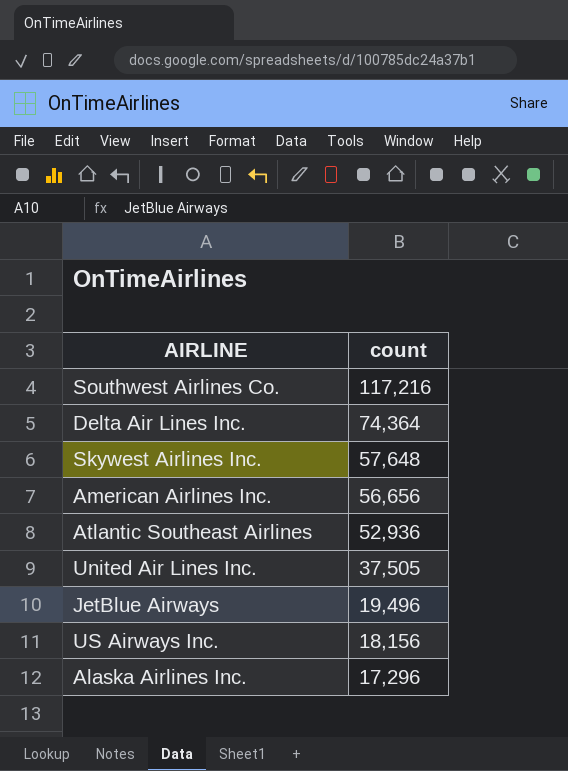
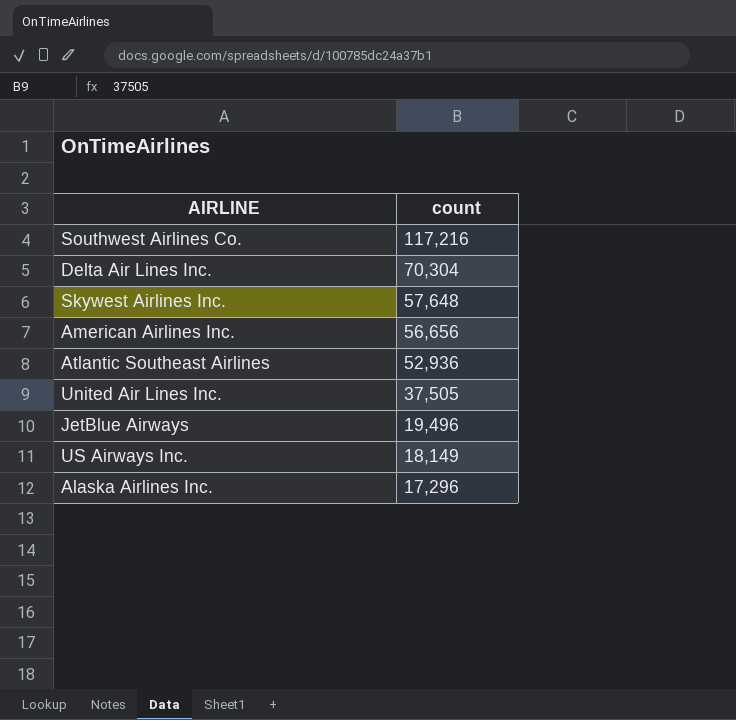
Delta Air Lines Inc. | count: 74,364 -> 70,304
US Airways Inc. | count: 18,156 -> 18,149

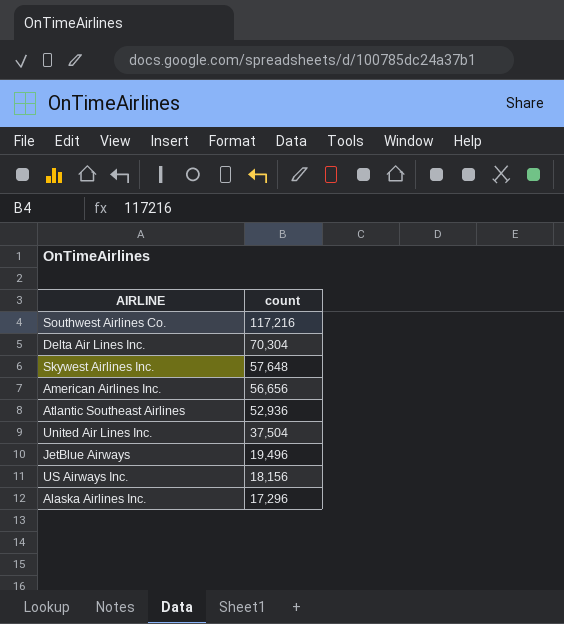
United Air Lines Inc. | count: 37,505 -> 37,504
US Airways Inc. | count: 18,149 -> 18,156

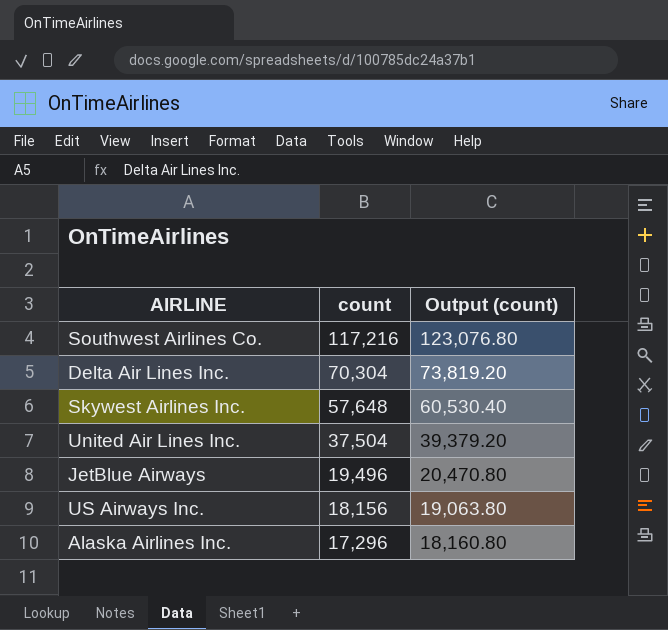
column Output (count) | formula: none -> [count] * 1.05
row American Airlines Inc.: 56,656 -> none
row Atlantic Southeast Airlines: 52,936 -> none

